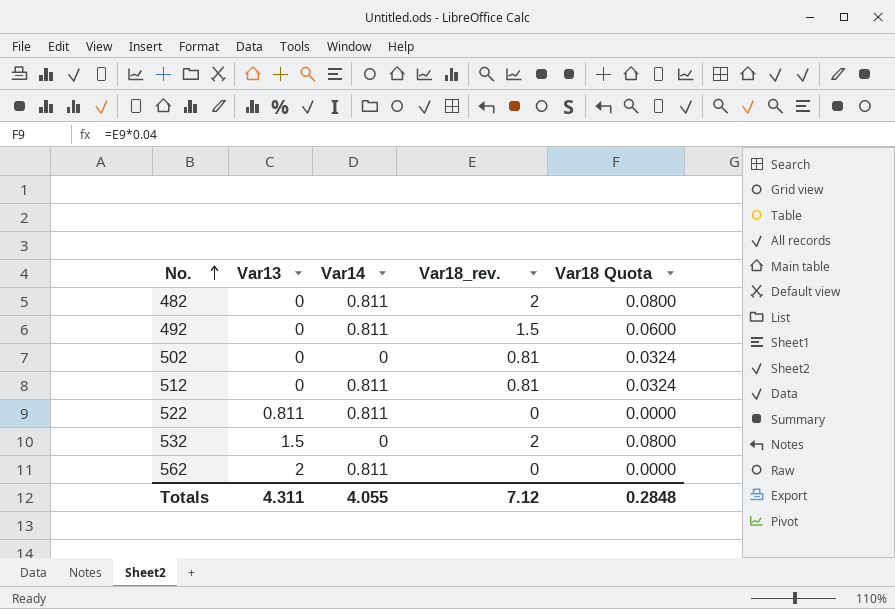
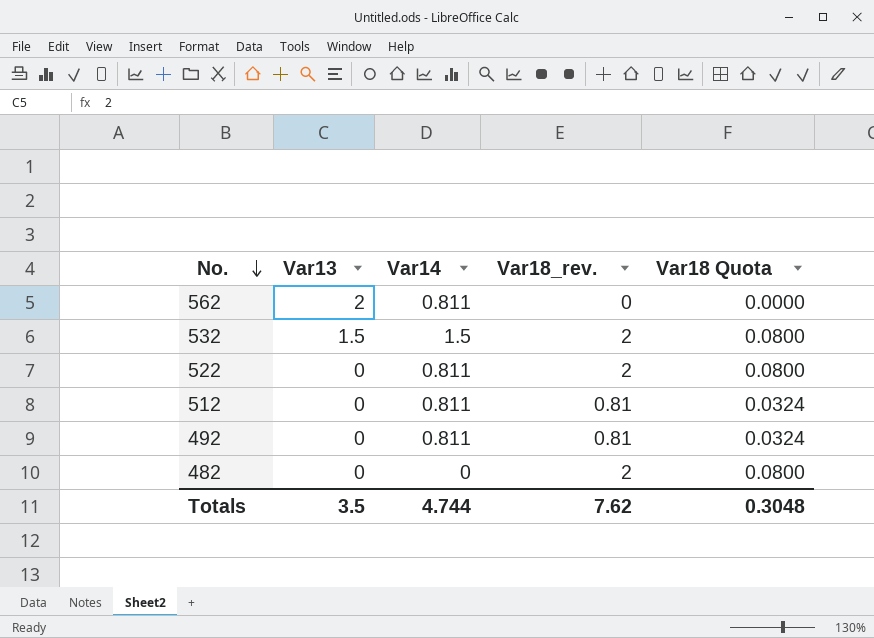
row order: No. ascending -> No. descending
row 502: 0 | 0 | 0.81 | 0.0324 -> none
532 | Var14: 0 -> 1.5
522 | Var13: 0.811 -> 0
522 | Var18_rev.: 0 -> 2
522 | Var18 Quota: 0.0000 -> 0.0800
492 | Var18_rev.: 1.5 -> 0.81
492 | Var18 Quota: 0.0600 -> 0.0324
482 | Var14: 0.811 -> 0
Totals | Var13: 4.311 -> 3.5
Totals | Var14: 4.055 -> 4.744
Totals | Var18_rev.: 7.12 -> 7.62
Totals | Var18 Quota: 0.2848 -> 0.3048

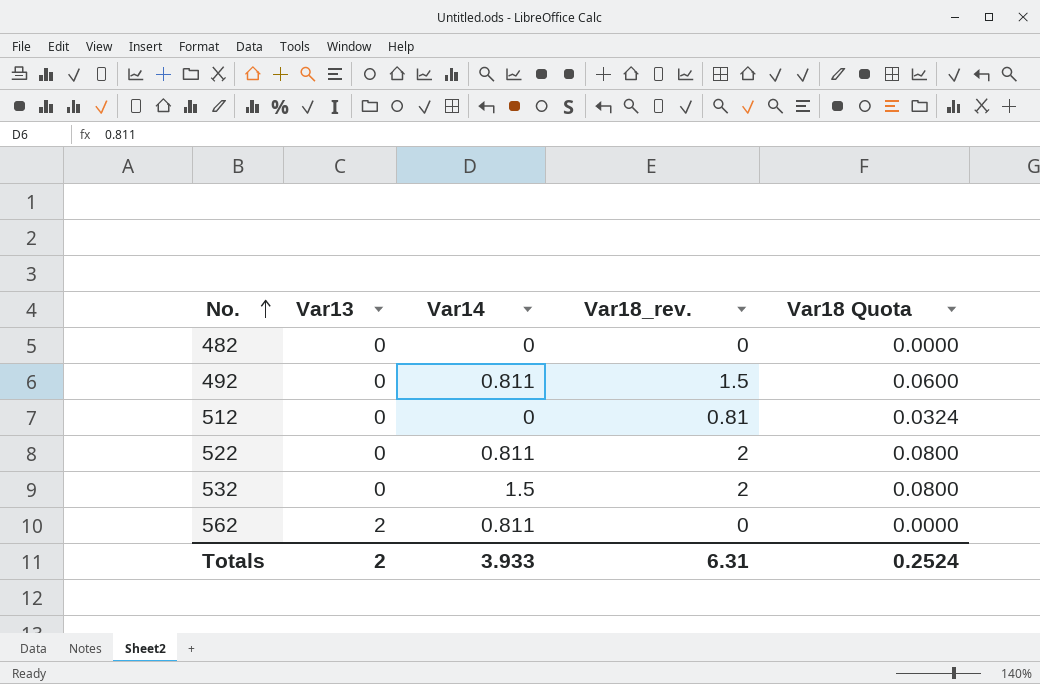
row order: No. descending -> No. ascending
482 | Var18_rev.: 2 -> 0
482 | Var18 Quota: 0.0800 -> 0.0000
492 | Var18_rev.: 0.81 -> 1.5
492 | Var18 Quota: 0.0324 -> 0.0600
512 | Var14: 0.811 -> 0
532 | Var13: 1.5 -> 0
Totals | Var13: 3.5 -> 2
Totals | Var14: 4.744 -> 3.933
Totals | Var18_rev.: 7.62 -> 6.31
Totals | Var18 Quota: 0.3048 -> 0.2524

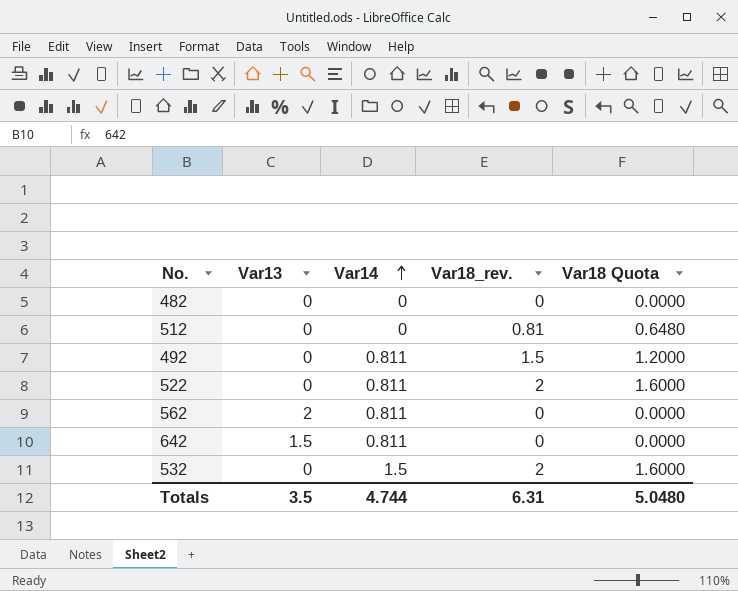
row order: No. ascending -> Var14 ascending
column Var18 Quota | formula: [Var18_rev.] * 0.04 -> [Var18_rev.] * 0.8
row 642: none -> 1.5 | 0.811 | 0 | 0.0000
Totals | Var13: 2 -> 3.5
Totals | Var14: 3.933 -> 4.744
Totals | Var18 Quota: 0.2524 -> 5.0480

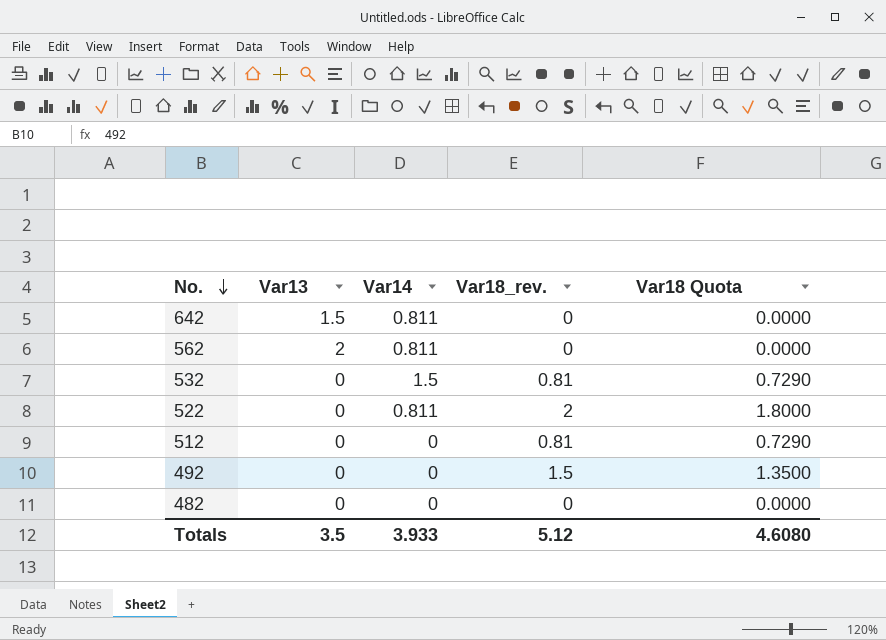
row order: Var14 ascending -> No. descending
column Var18 Quota | formula: [Var18_rev.] * 0.8 -> [Var18_rev.] * 0.9
532 | Var18_rev.: 2 -> 0.81
492 | Var14: 0.811 -> 0
Totals | Var14: 4.744 -> 3.933
Totals | Var18_rev.: 6.31 -> 5.12
Totals | Var18 Quota: 5.0480 -> 4.6080

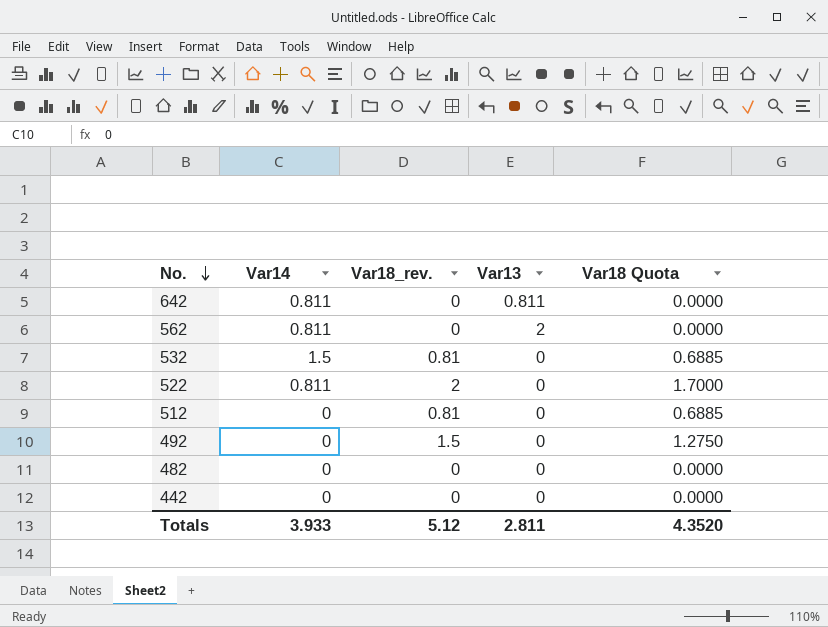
column Var13 | position: 2 -> 4
column Var18 Quota | formula: [Var18_rev.] * 0.9 -> [Var18_rev.] * 0.85
642 | Var13: 1.5 -> 0.811
row 442: none -> 0 | 0 | 0 | 0.0000
Totals | Var13: 3.5 -> 2.811
Totals | Var18 Quota: 4.6080 -> 4.3520

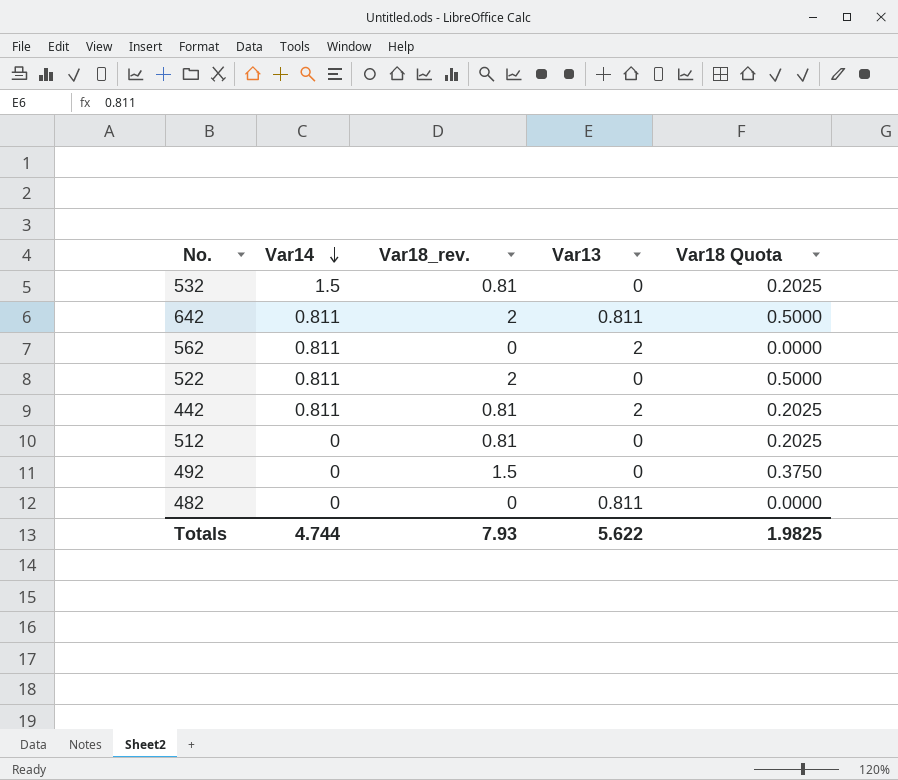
row order: No. descending -> Var14 descending
column Var18 Quota | formula: [Var18_rev.] * 0.85 -> [Var18_rev.] * 0.25
642 | Var18_rev.: 0 -> 2
442 | Var14: 0 -> 0.811
442 | Var18_rev.: 0 -> 0.81
442 | Var13: 0 -> 2
482 | Var13: 0 -> 0.811
Totals | Var14: 3.933 -> 4.744
Totals | Var18_rev.: 5.12 -> 7.93
Totals | Var13: 2.811 -> 5.622
Totals | Var18 Quota: 4.3520 -> 1.9825

